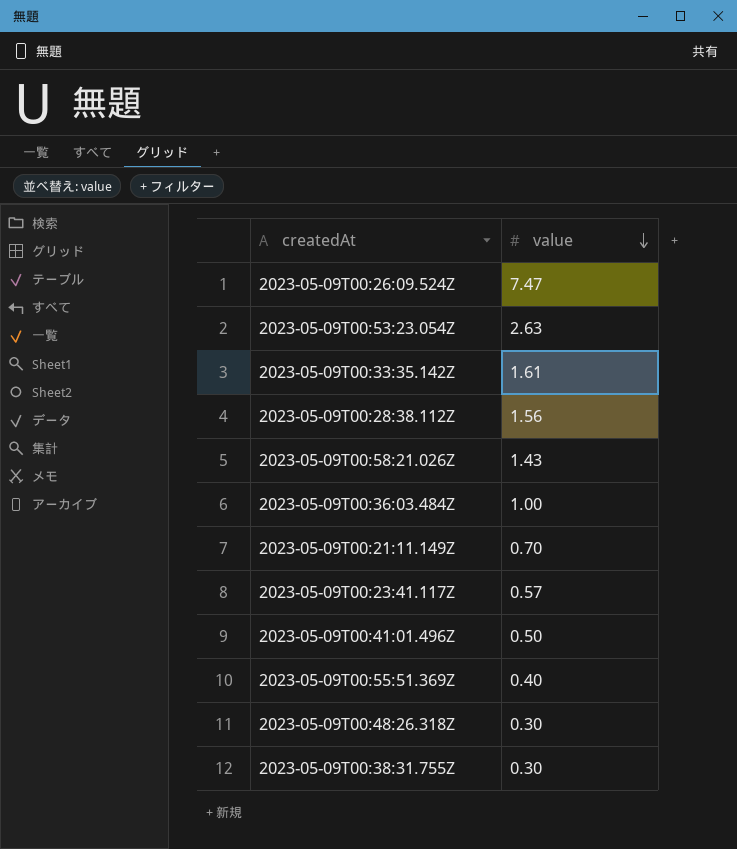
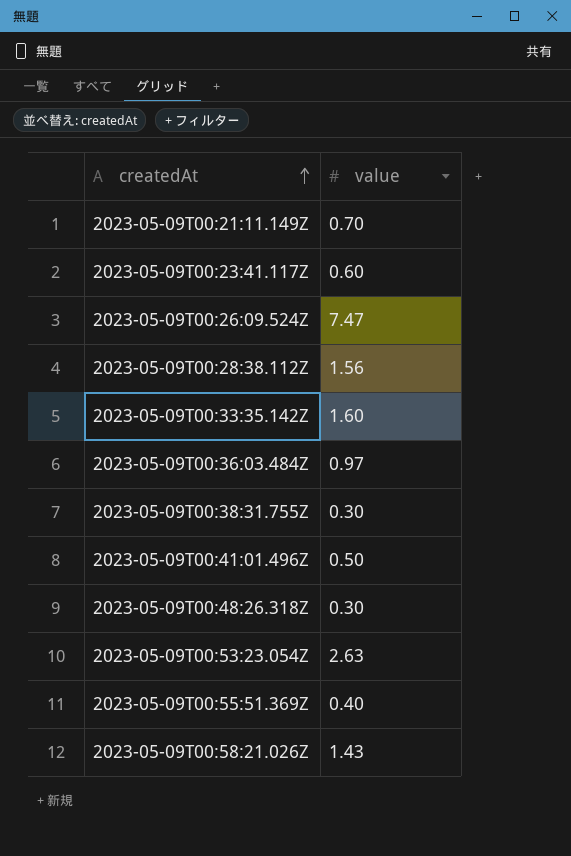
row order: value descending -> createdAt ascending
2023-05-09T00:23:41.117Z | value: 0.57 -> 0.60
2023-05-09T00:33:35.142Z | value: 1.61 -> 1.60
2023-05-09T00:36:03.484Z | value: 1.00 -> 0.97

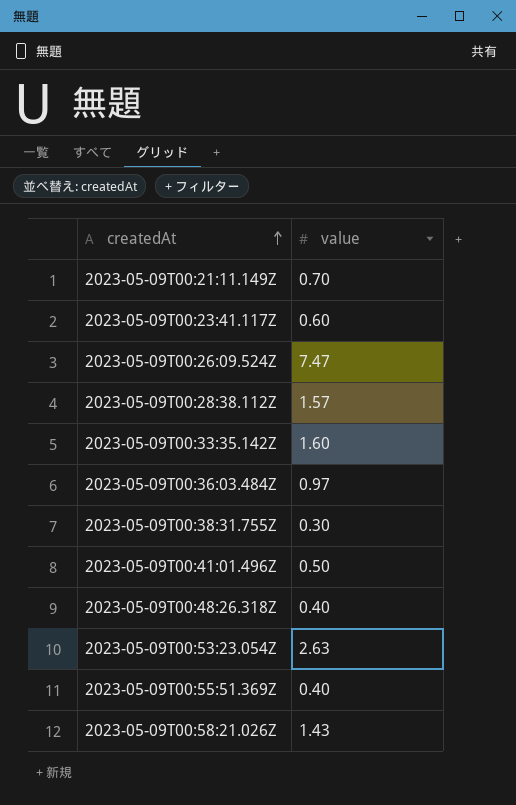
2023-05-09T00:28:38.112Z | value: 1.56 -> 1.57
2023-05-09T00:48:26.318Z | value: 0.30 -> 0.40

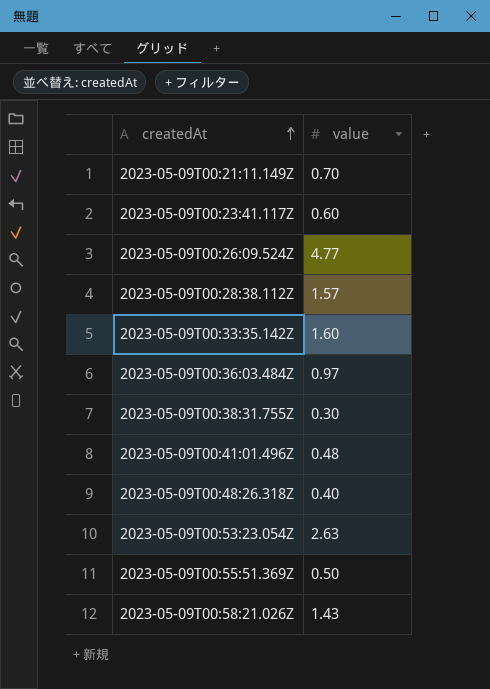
2023-05-09T00:26:09.524Z | value: 7.47 -> 4.77
2023-05-09T00:41:01.496Z | value: 0.50 -> 0.48
2023-05-09T00:55:51.369Z | value: 0.40 -> 0.50

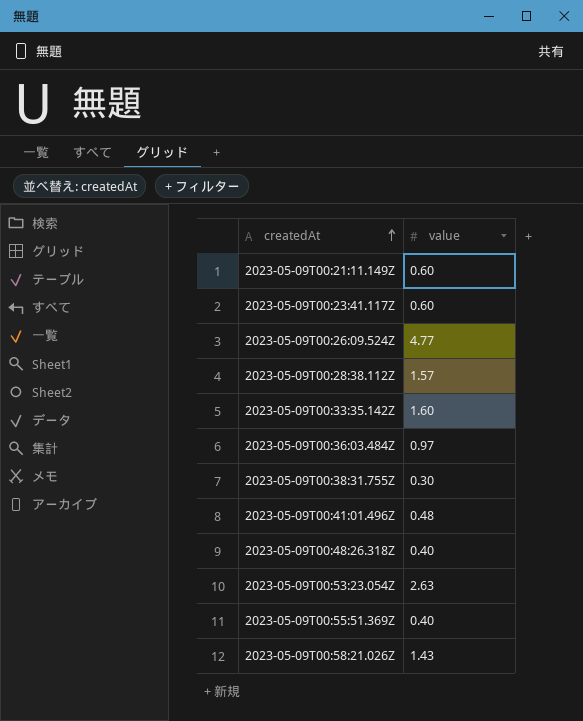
2023-05-09T00:21:11.149Z | value: 0.70 -> 0.60
2023-05-09T00:55:51.369Z | value: 0.50 -> 0.40

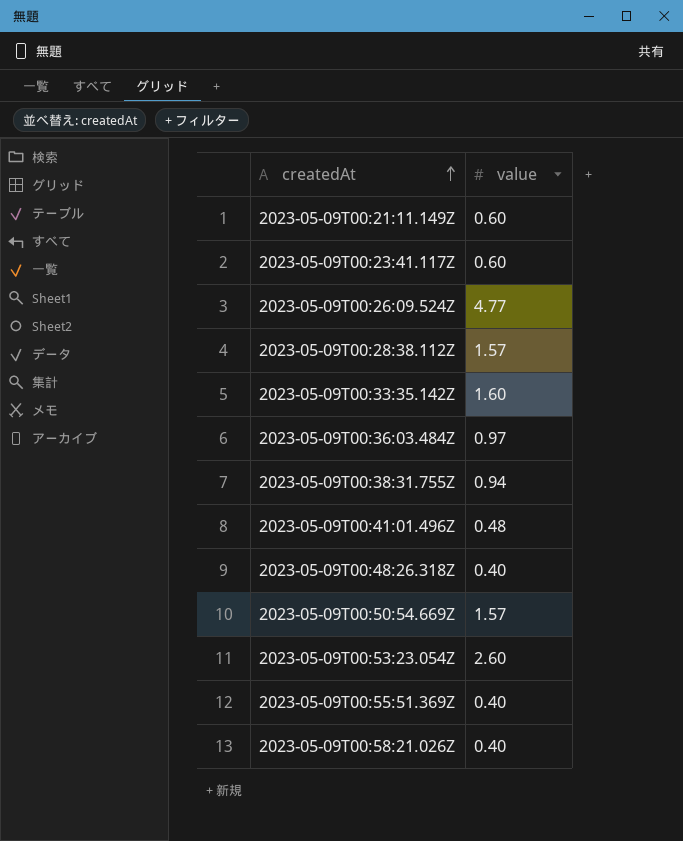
2023-05-09T00:38:31.755Z | value: 0.30 -> 0.94
row 2023-05-09T00:50:54.669Z: none -> 1.57
2023-05-09T00:53:23.054Z | value: 2.63 -> 2.60
2023-05-09T00:58:21.026Z | value: 1.43 -> 0.40

